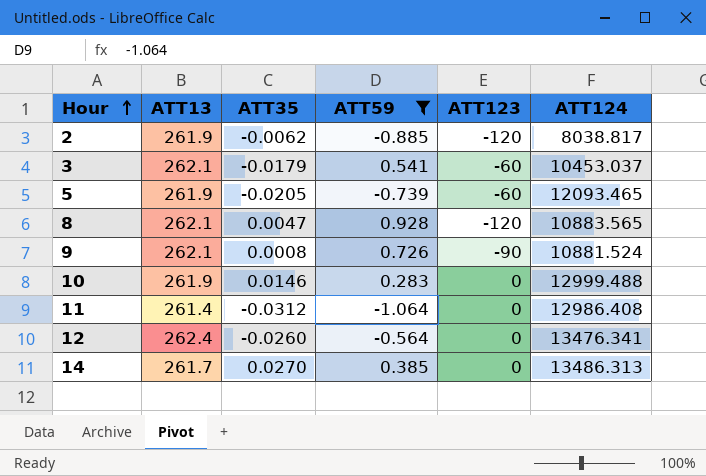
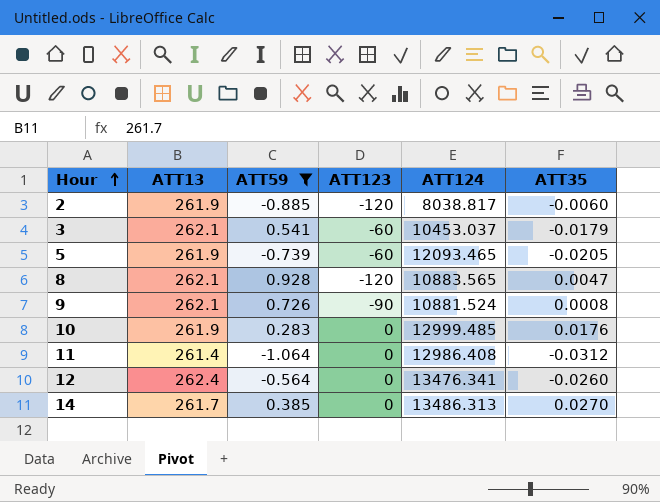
column ATT35 | position: 3 -> 6
2 | ATT35: -0.0062 -> -0.0060
10 | ATT124: 12999.488 -> 12999.485
10 | ATT35: 0.0146 -> 0.0176

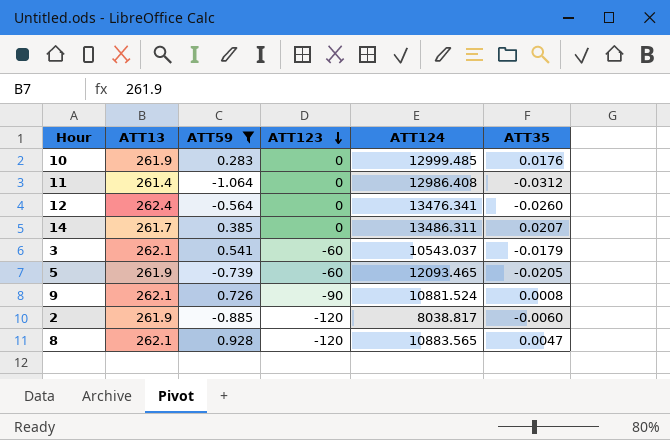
row order: Hour ascending -> ATT123 descending
14 | ATT124: 13486.313 -> 13486.311
14 | ATT35: 0.0270 -> 0.0207
3 | ATT124: 10453.037 -> 10543.037

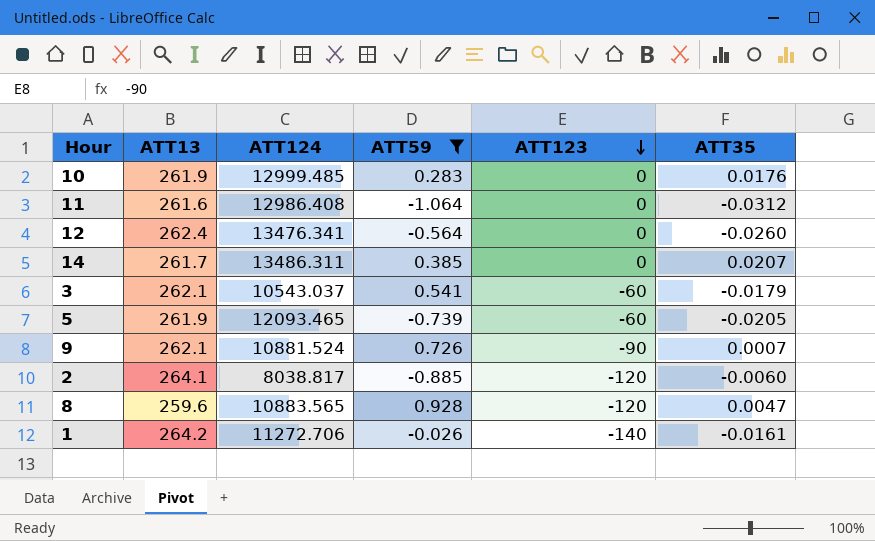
column ATT124 | position: 5 -> 3
11 | ATT13: 261.4 -> 261.6
9 | ATT35: 0.0008 -> 0.0007
2 | ATT13: 261.9 -> 264.1
8 | ATT13: 262.1 -> 259.6
row 1: none -> 264.2 | 11272.706 | -0.026 | -140 | -0.0161

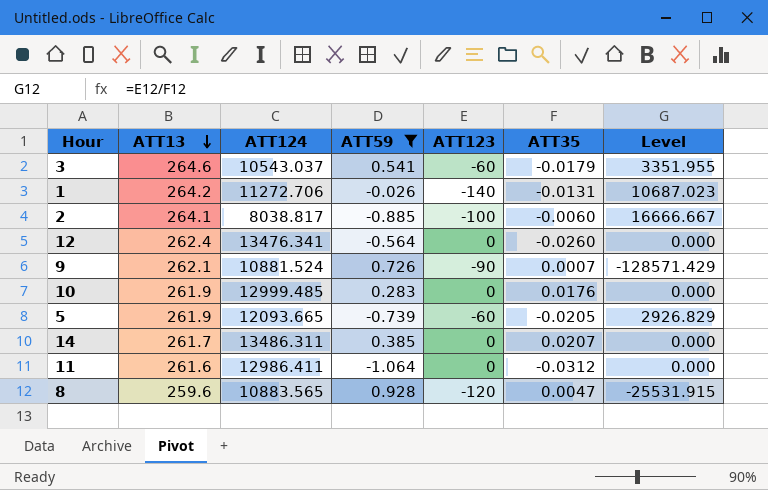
row order: ATT123 descending -> ATT13 descending
column Level | formula: none -> [ATT123] / [ATT35]
3 | ATT13: 262.1 -> 264.6
1 | ATT35: -0.0161 -> -0.0131
2 | ATT123: -120 -> -100
5 | ATT124: 12093.465 -> 12093.665
11 | ATT124: 12986.408 -> 12986.411

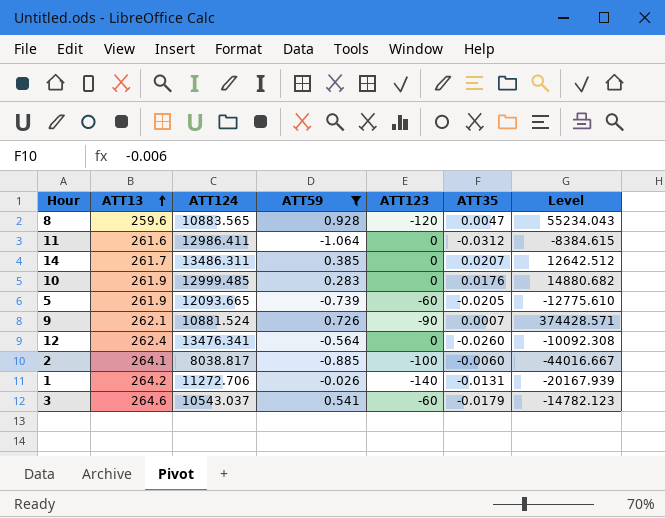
row order: ATT13 descending -> ATT13 ascending
column Level | formula: [ATT123] / [ATT35] -> [ATT13] / [ATT35]

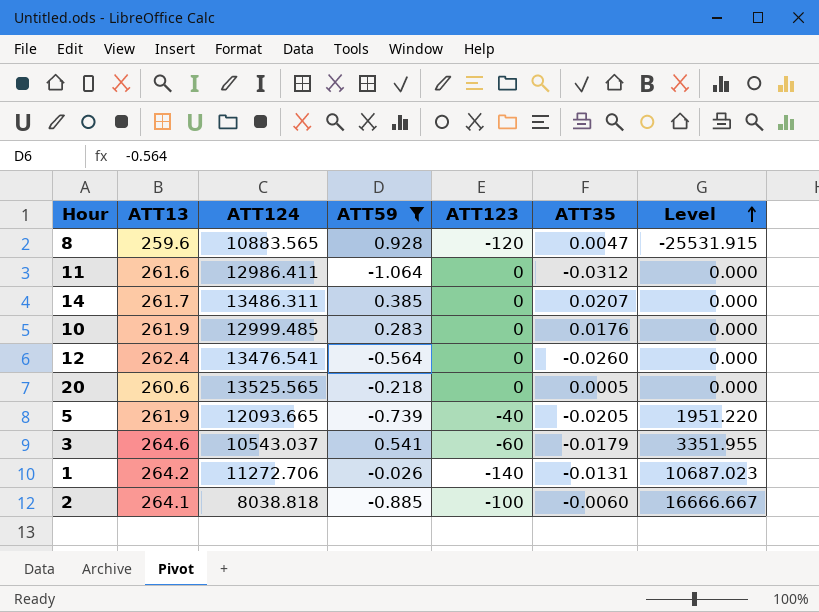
row order: ATT13 ascending -> Level ascending
column Level | formula: [ATT13] / [ATT35] -> [ATT123] / [ATT35]
row 9: 262.1 | 10881.524 | 0.726 | -90 | 0.0007 | 374428.571 -> none
12 | ATT124: 13476.341 -> 13476.541
row 20: none -> 260.6 | 13525.565 | -0.218 | 0 | 0.0005 | 0.000
5 | ATT123: -60 -> -40
2 | ATT124: 8038.817 -> 8038.818

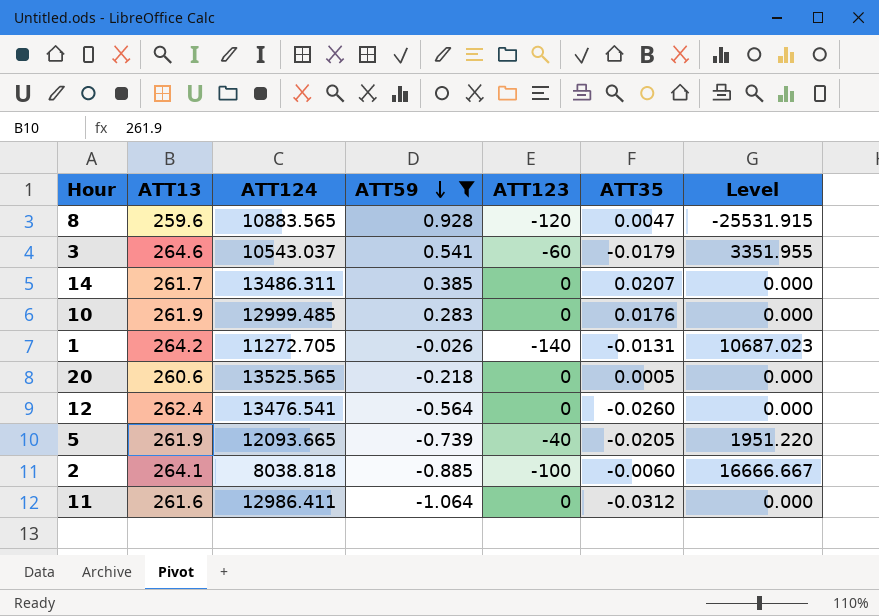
row order: Level ascending -> ATT59 descending
1 | ATT124: 11272.706 -> 11272.705

